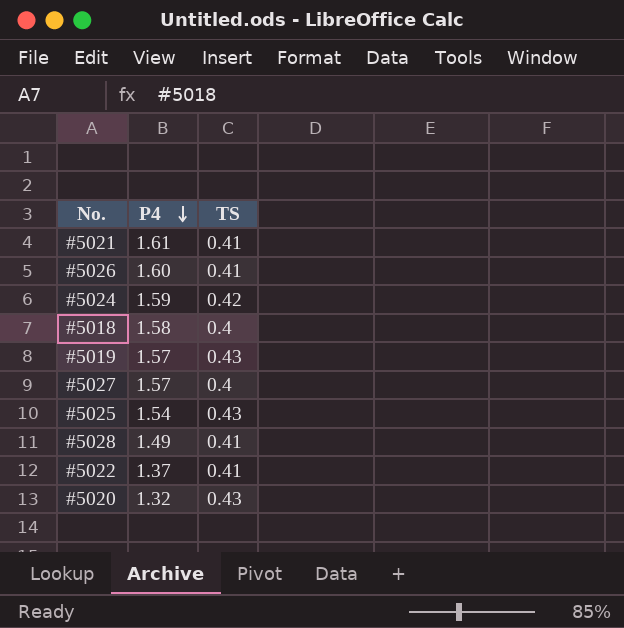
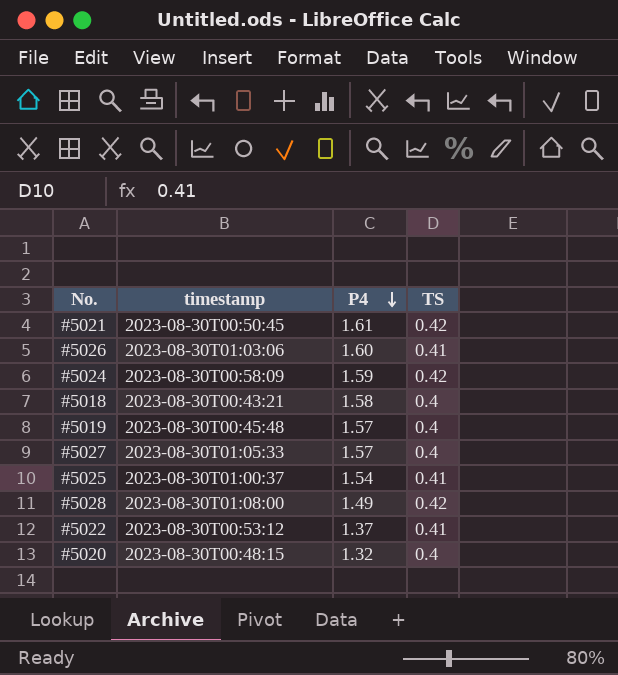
column timestamp | position: none -> 2
#5021 | TS: 0.41 -> 0.42
#5019 | TS: 0.43 -> 0.4
#5025 | TS: 0.43 -> 0.41
#5028 | TS: 0.41 -> 0.42
#5020 | TS: 0.43 -> 0.4

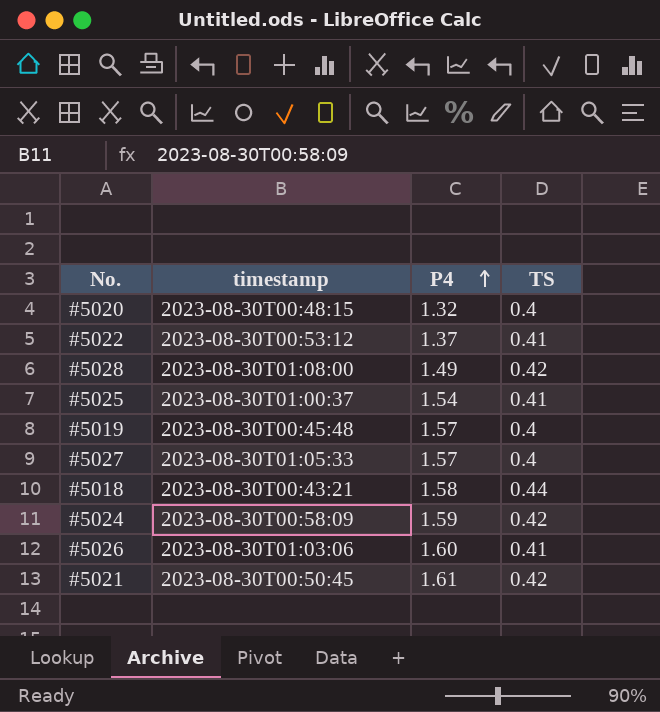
row order: P4 descending -> P4 ascending
#5018 | TS: 0.4 -> 0.44

